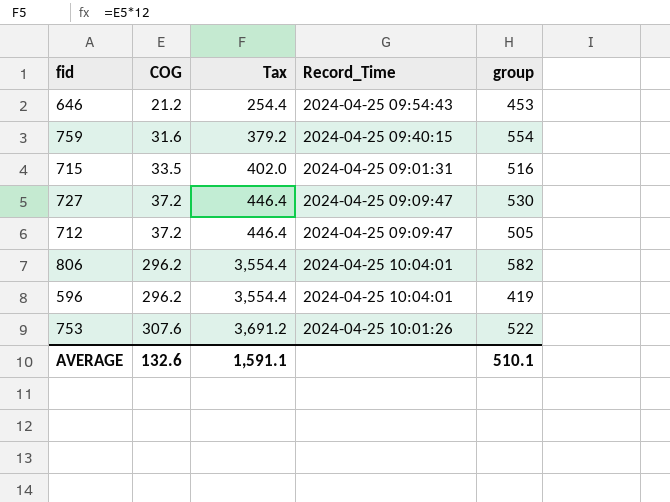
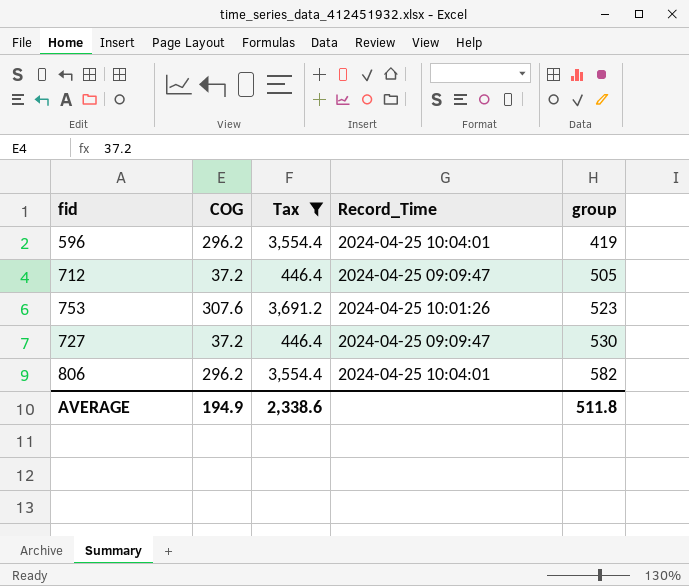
filter: none -> Tax >= 446.4
row order: COG ascending -> group ascending
753 | group: 522 -> 523
AVERAGE | COG: 132.6 -> 194.9
AVERAGE | Tax: 1,591.1 -> 2,338.6
AVERAGE | group: 510.1 -> 511.8

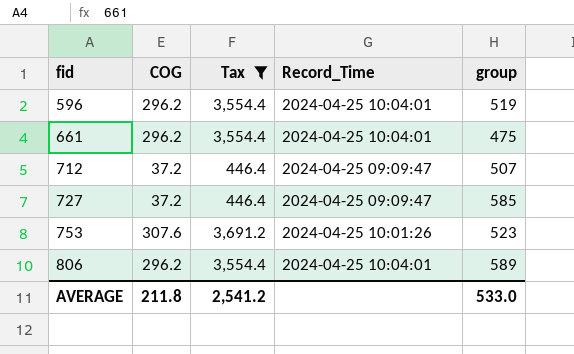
row order: group ascending -> fid ascending
596 | group: 419 -> 519
row 661: none -> 296.2 | 3,554.4 | 2024-04-25 10:04:01 | 475
712 | group: 505 -> 507
727 | group: 530 -> 585
806 | group: 582 -> 589
AVERAGE | COG: 194.9 -> 211.8
AVERAGE | Tax: 2,338.6 -> 2,541.2
AVERAGE | group: 511.8 -> 533.0

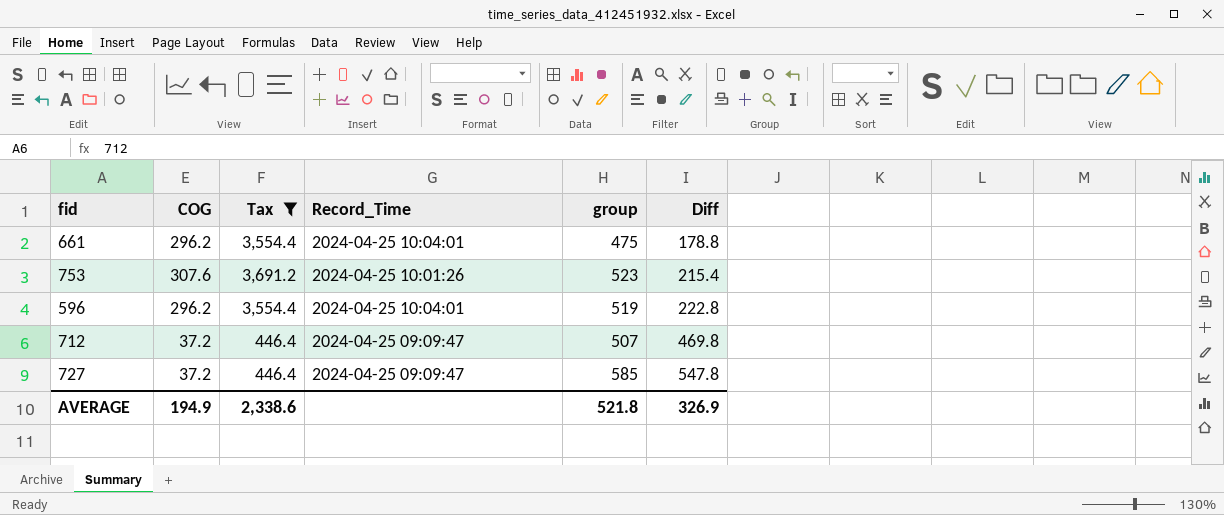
row order: fid ascending -> Diff ascending
column Diff | formula: none -> [group] - [COG]
row 806: 296.2 | 3,554.4 | 2024-04-25 10:04:01 | 589 -> none
AVERAGE | COG: 211.8 -> 194.9
AVERAGE | Tax: 2,541.2 -> 2,338.6
AVERAGE | group: 533.0 -> 521.8

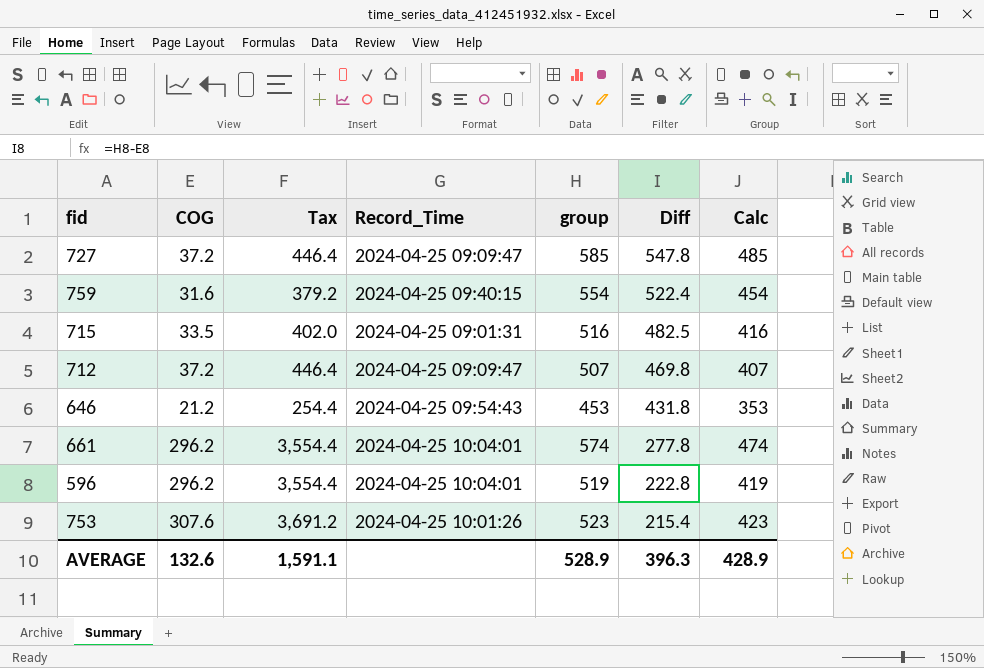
filter: Tax >= 446.4 -> none
row order: Diff ascending -> Diff descending
column Calc | formula: none -> [group] - 100
661 | group: 475 -> 574
661 | Diff: 178.8 -> 277.8
AVERAGE | COG: 194.9 -> 132.6
AVERAGE | Tax: 2,338.6 -> 1,591.1
AVERAGE | group: 521.8 -> 528.9
AVERAGE | Diff: 326.9 -> 396.3

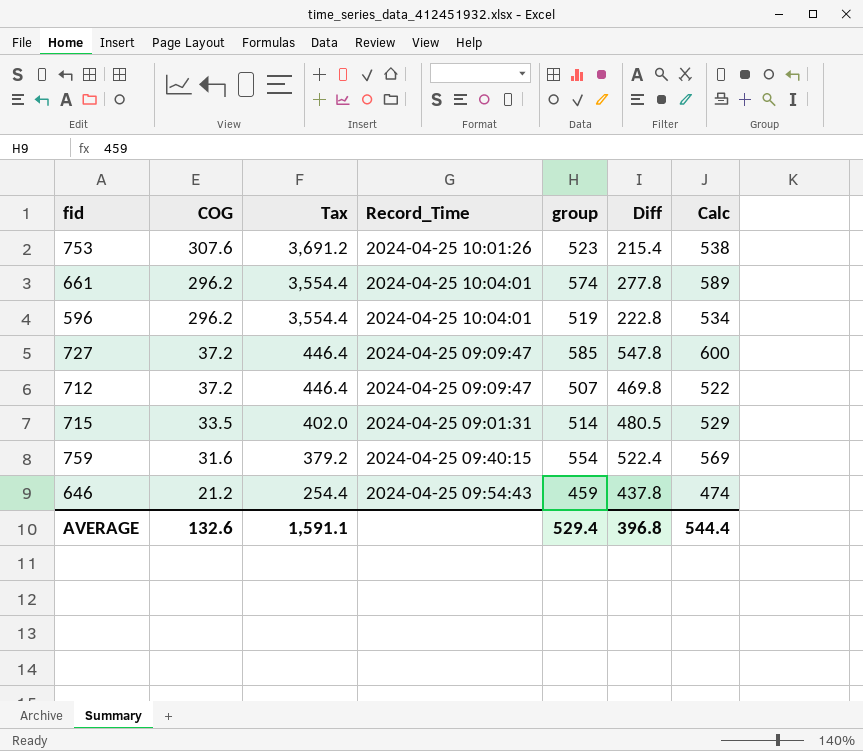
row order: Diff descending -> COG descending
column Calc | formula: [group] - 100 -> [group] + 15
715 | group: 516 -> 514
715 | Diff: 482.5 -> 480.5
646 | group: 453 -> 459
646 | Diff: 431.8 -> 437.8
AVERAGE | group: 528.9 -> 529.4
AVERAGE | Diff: 396.3 -> 396.8
AVERAGE | Calc: 428.9 -> 544.4

